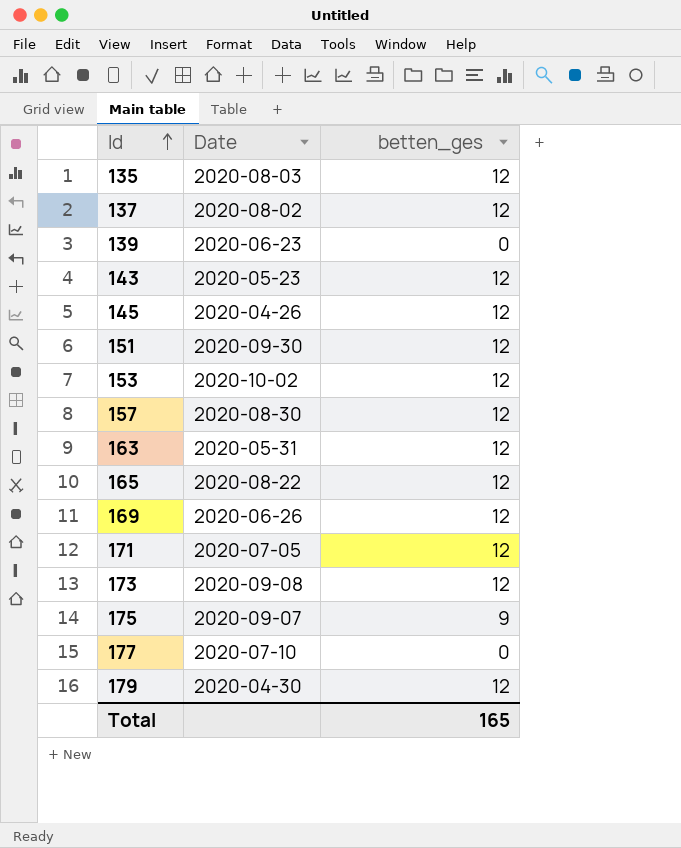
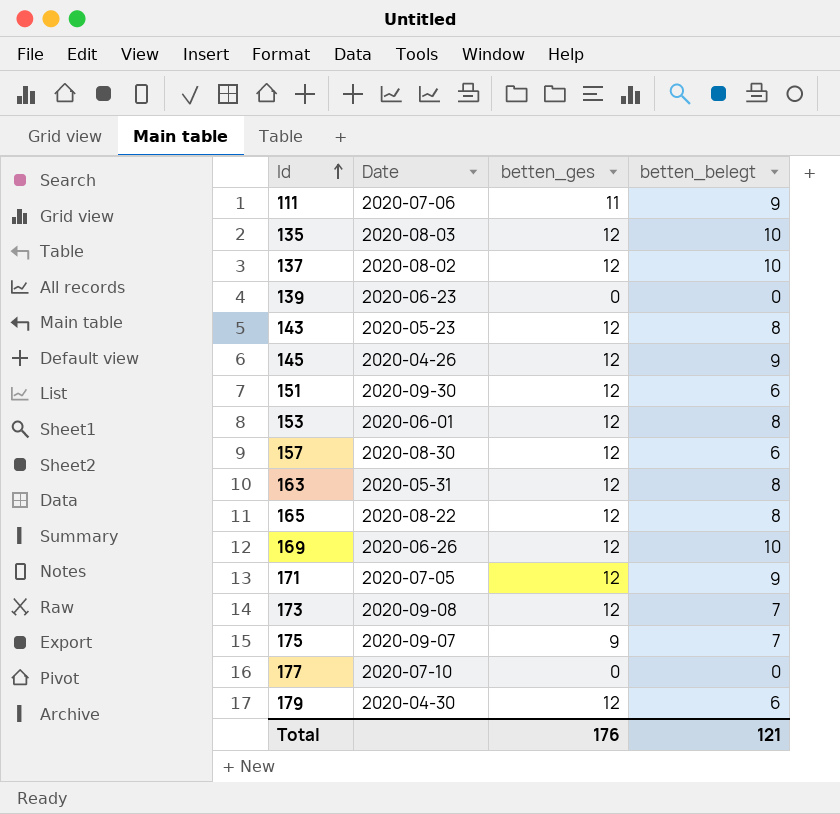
column betten_belegt | position: none -> 4
row 111: none -> 2020-07-06 | 11 | 9
153 | Date: 2020-10-02 -> 2020-06-01
Total | betten_ges: 165 -> 176

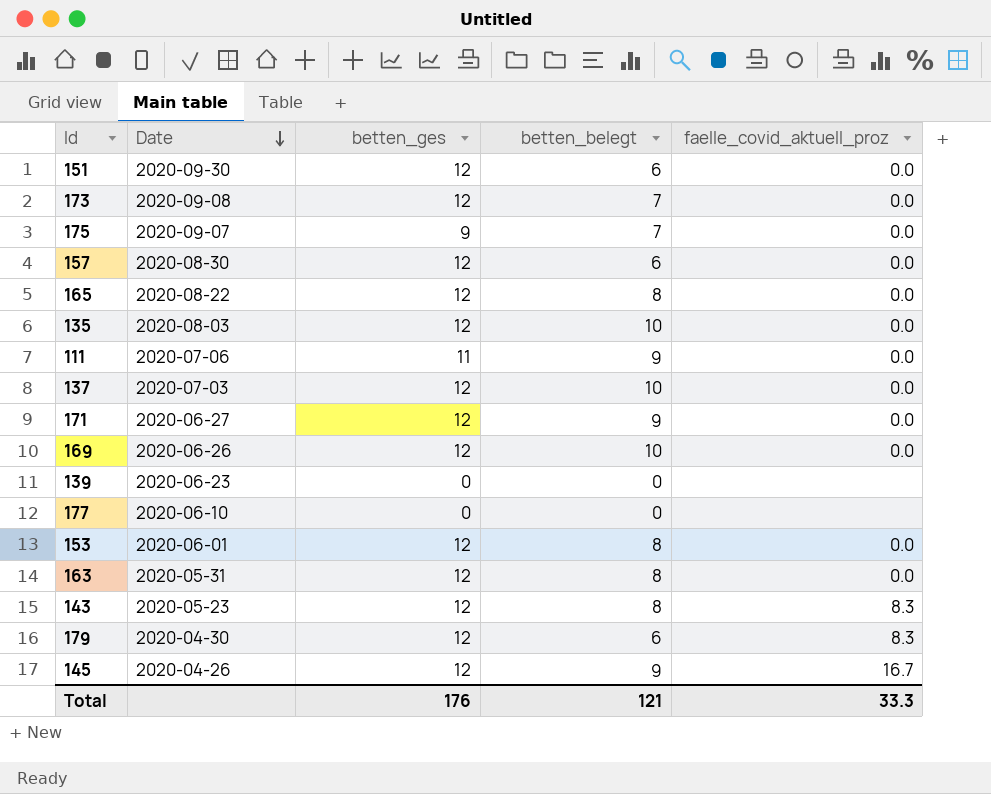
row order: Id ascending -> Date descending
column faelle_covid_aktuell_proz | position: none -> 5
137 | Date: 2020-08-02 -> 2020-07-03
171 | Date: 2020-07-05 -> 2020-06-27
177 | Date: 2020-07-10 -> 2020-06-10

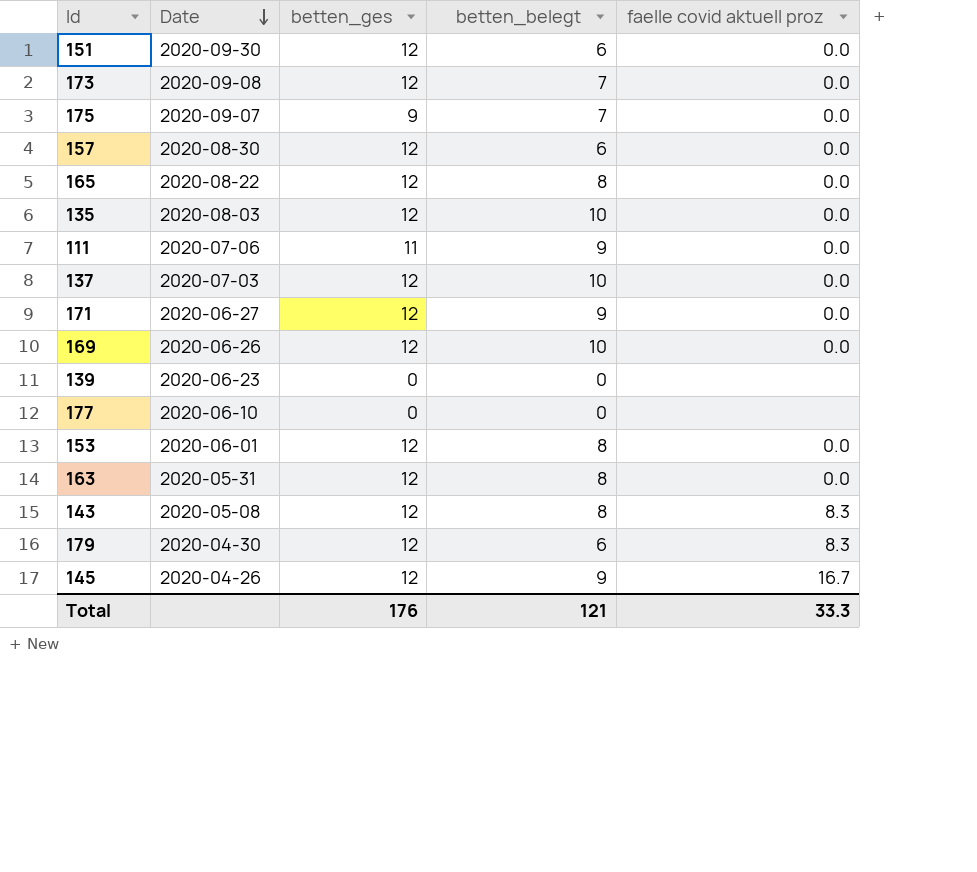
column name: faelle_covid_aktuell_proz -> faelle covid aktuell proz
143 | Date: 2020-05-23 -> 2020-05-08

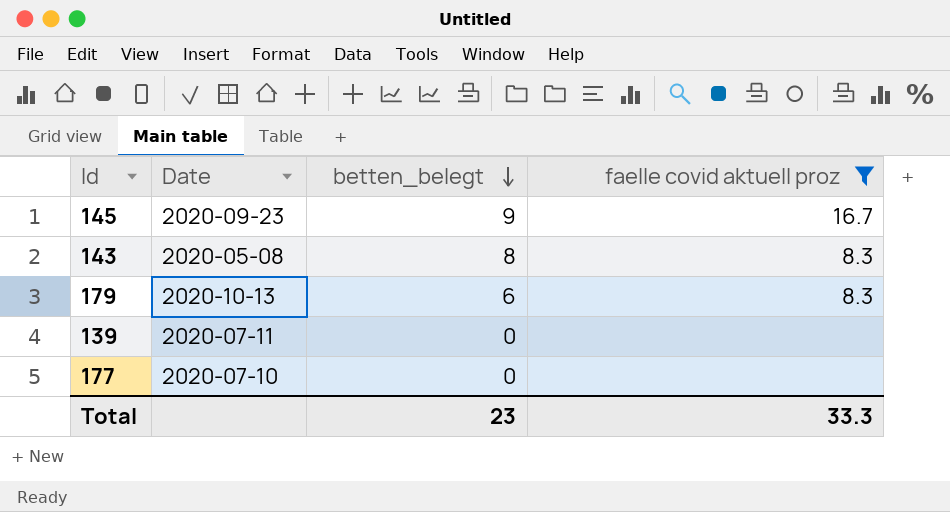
filter: none -> faelle covid aktuell proz != 0.0
row order: Date descending -> betten_belegt descending
column betten_ges | position: 3 -> none
145 | Date: 2020-04-26 -> 2020-09-23
179 | Date: 2020-04-30 -> 2020-10-13
139 | Date: 2020-06-23 -> 2020-07-11
177 | Date: 2020-06-10 -> 2020-07-10
Total | betten_belegt: 121 -> 23

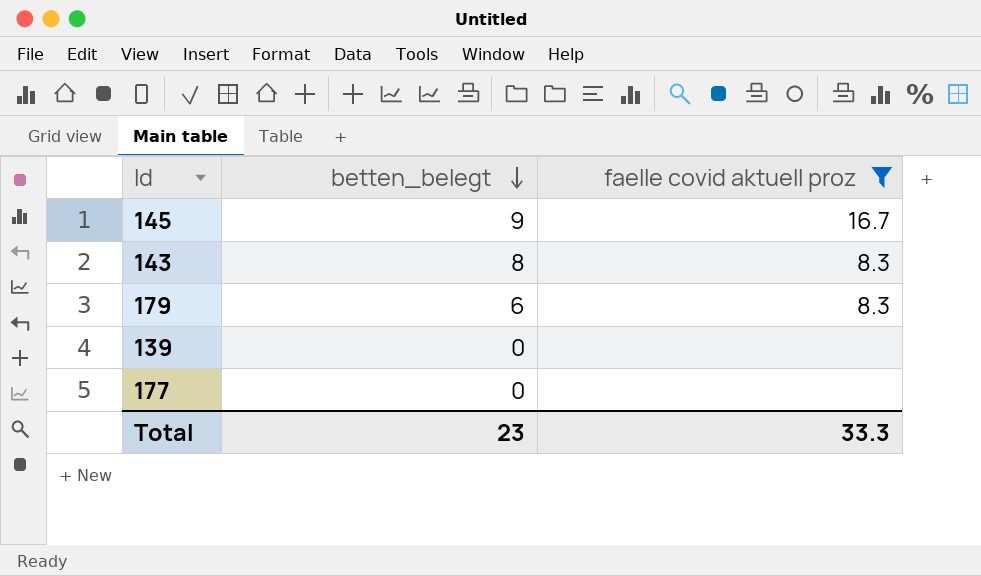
column Date | position: 2 -> none

